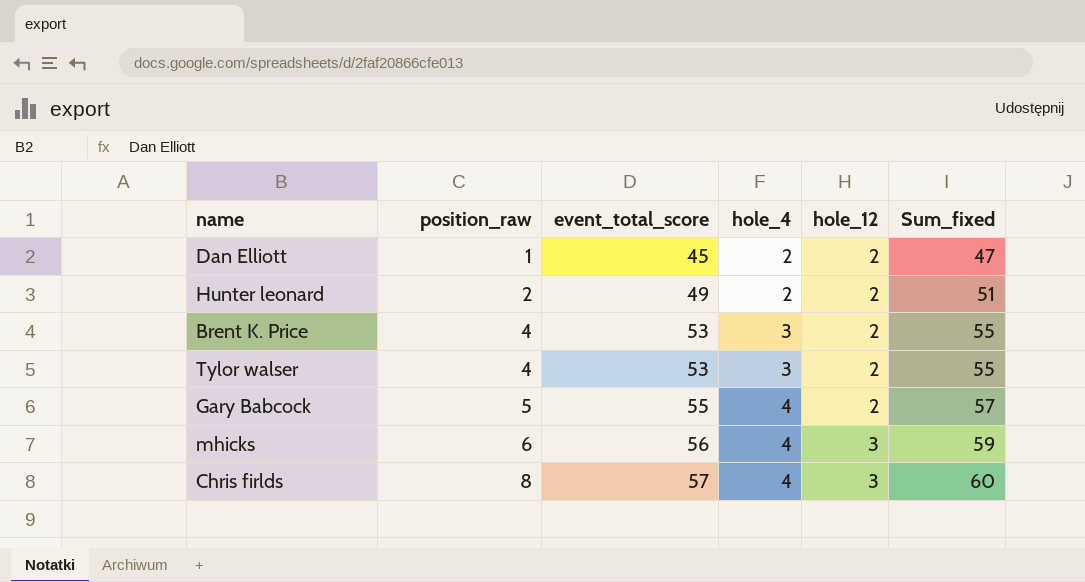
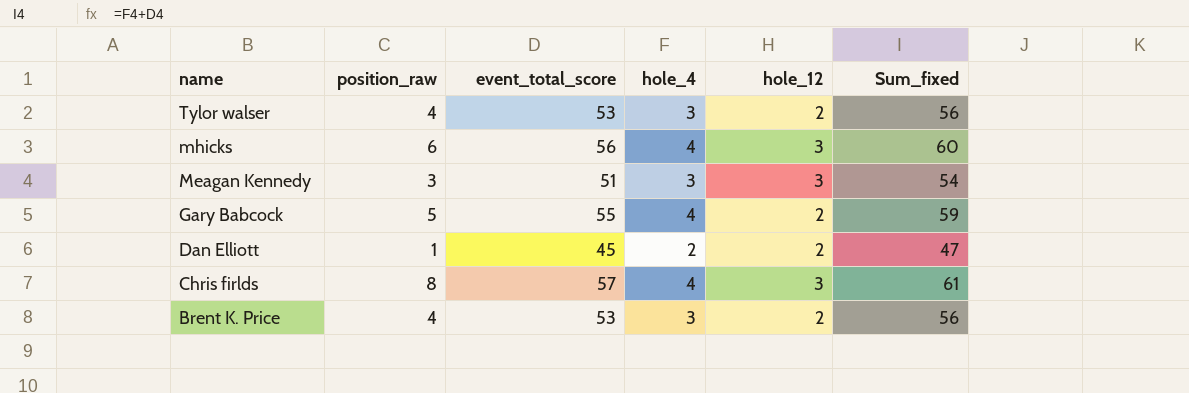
row order: position_raw ascending -> name descending
column Sum_fixed | formula: [event_total_score] + [hole_12] -> [event_total_score] + [hole_4]
row Hunter leonard: 2 | 49 | 2 | 2 | 51 -> none
row Meagan Kennedy: none -> 3 | 51 | 3 | 3 | 54

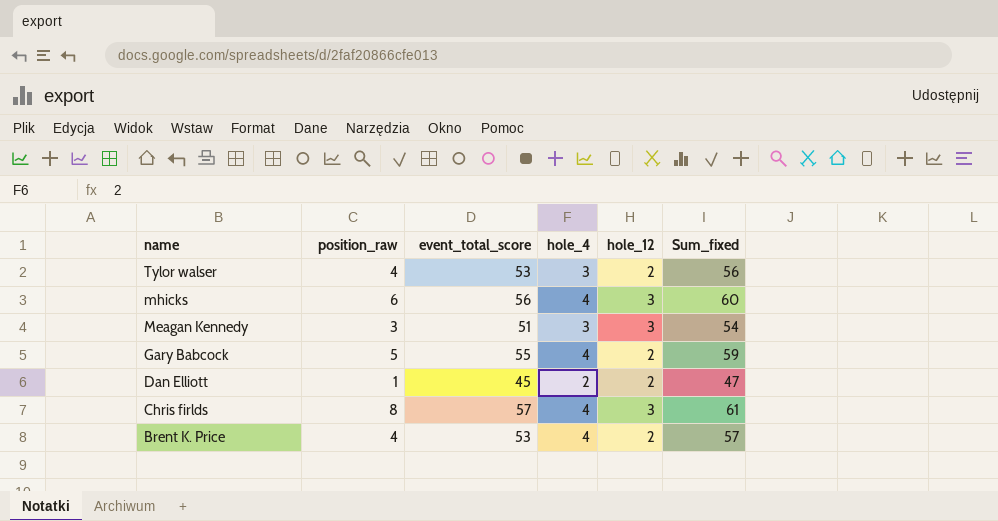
Brent K. Price | hole_4: 3 -> 4
Brent K. Price | Sum_fixed: 56 -> 57

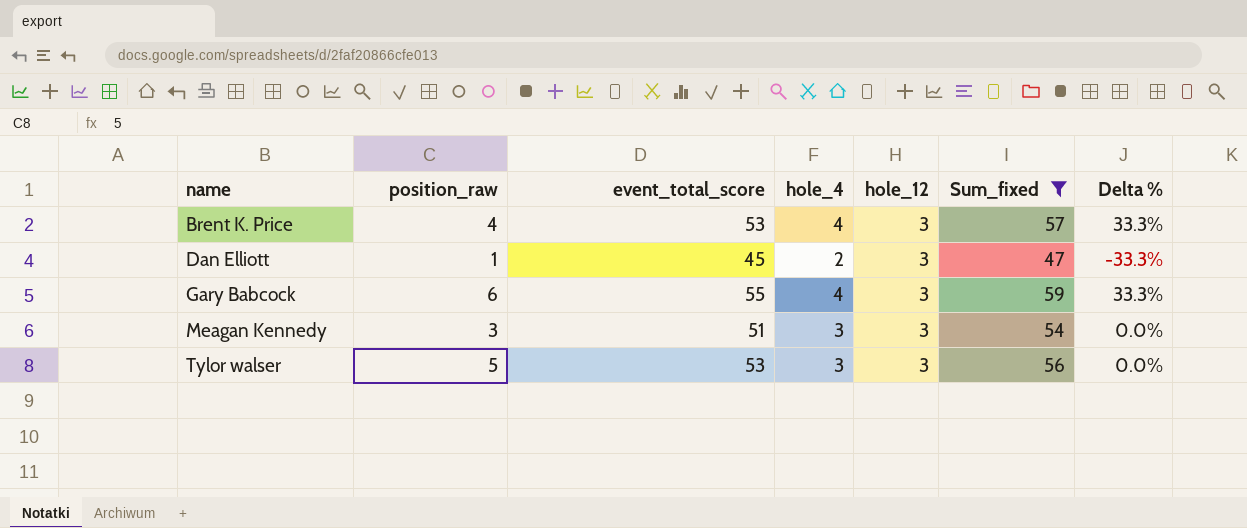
filter: none -> Sum_fixed <= 59
row order: name descending -> name ascending
column Delta % | formula: none -> ([hole_4] - [hole_12]) / [hole_12]
Brent K. Price | hole_12: 2 -> 3
Dan Elliott | hole_12: 2 -> 3
Gary Babcock | position_raw: 5 -> 6
Gary Babcock | hole_12: 2 -> 3
Tylor walser | position_raw: 4 -> 5
Tylor walser | hole_12: 2 -> 3

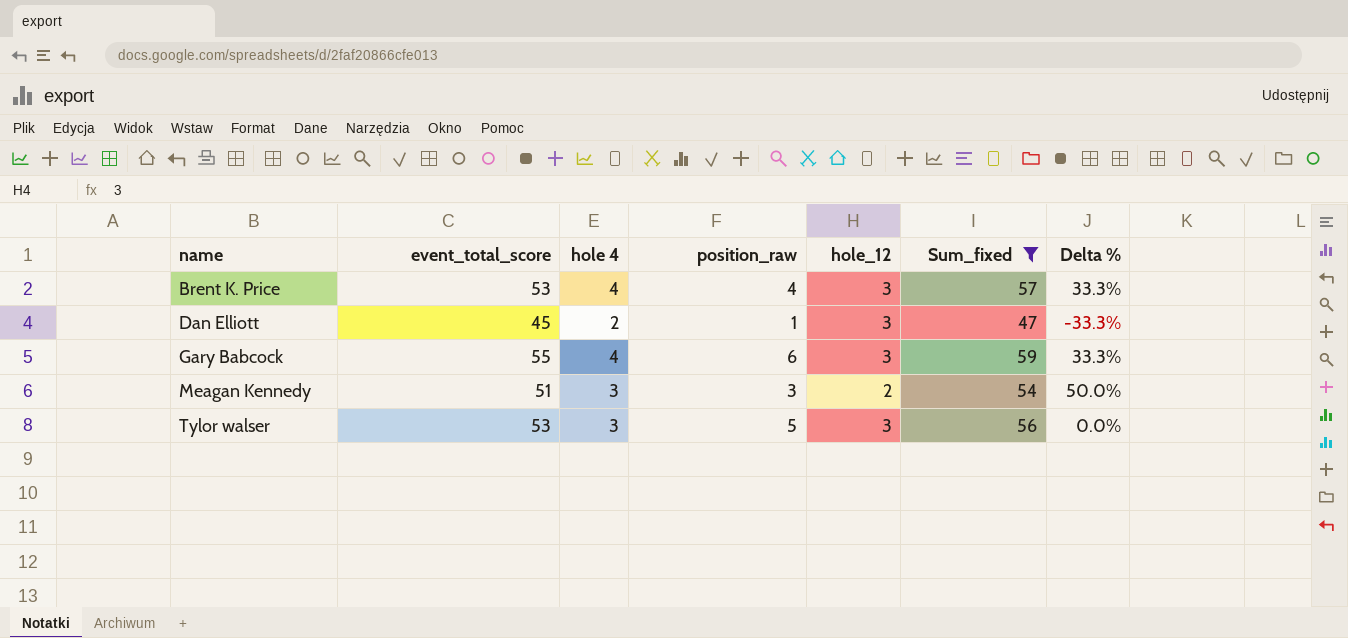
column name: hole_4 -> hole 4
column position_raw | position: 2 -> 4
Meagan Kennedy | hole_12: 3 -> 2
Meagan Kennedy | Delta %: 0.0% -> 50.0%

